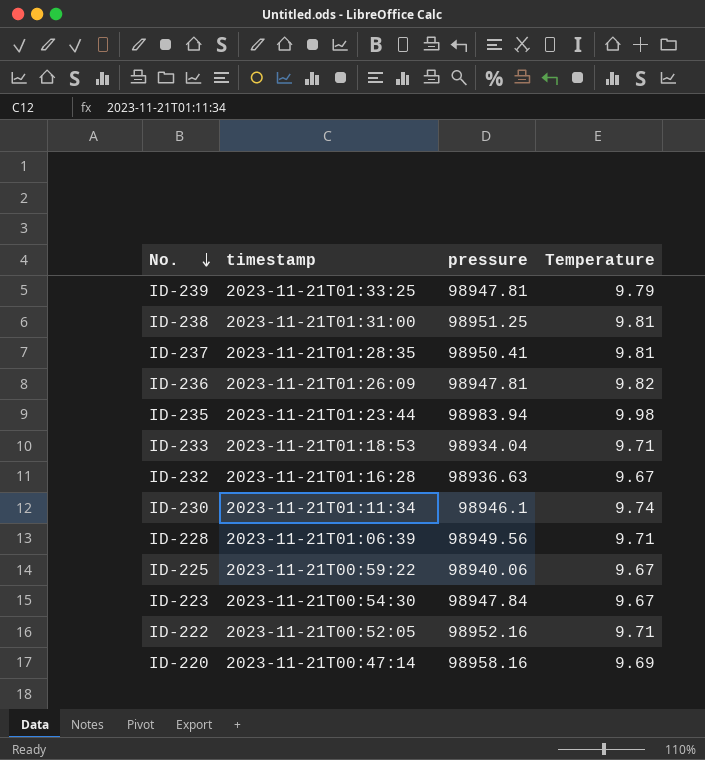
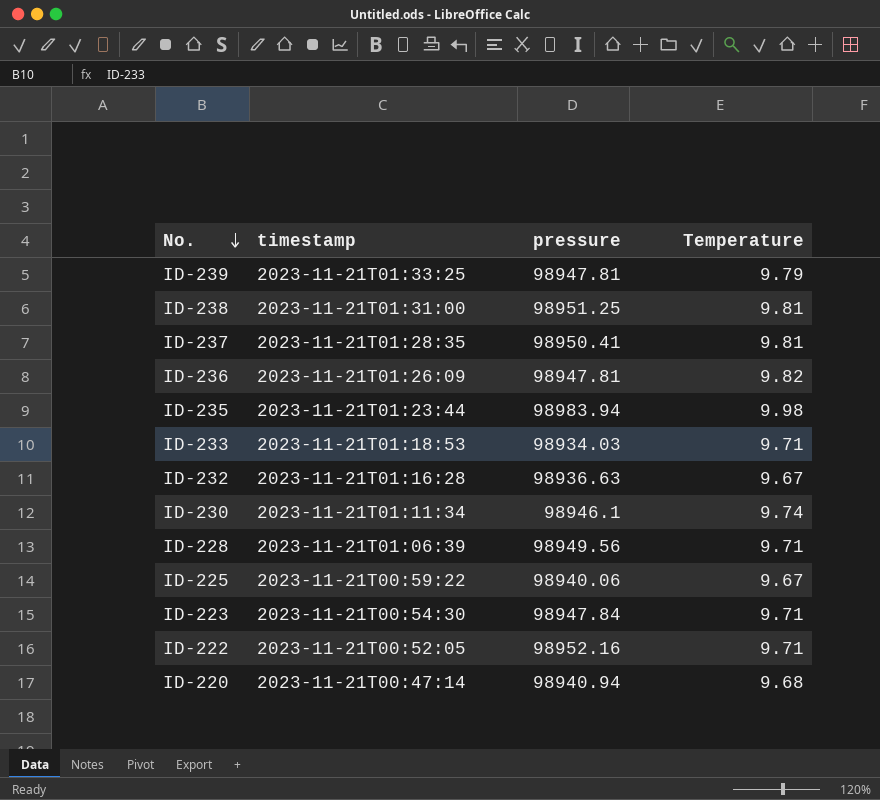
ID-233 | pressure: 98934.04 -> 98934.03
ID-223 | Temperature: 9.67 -> 9.71
ID-220 | pressure: 98958.16 -> 98940.94
ID-220 | Temperature: 9.69 -> 9.68

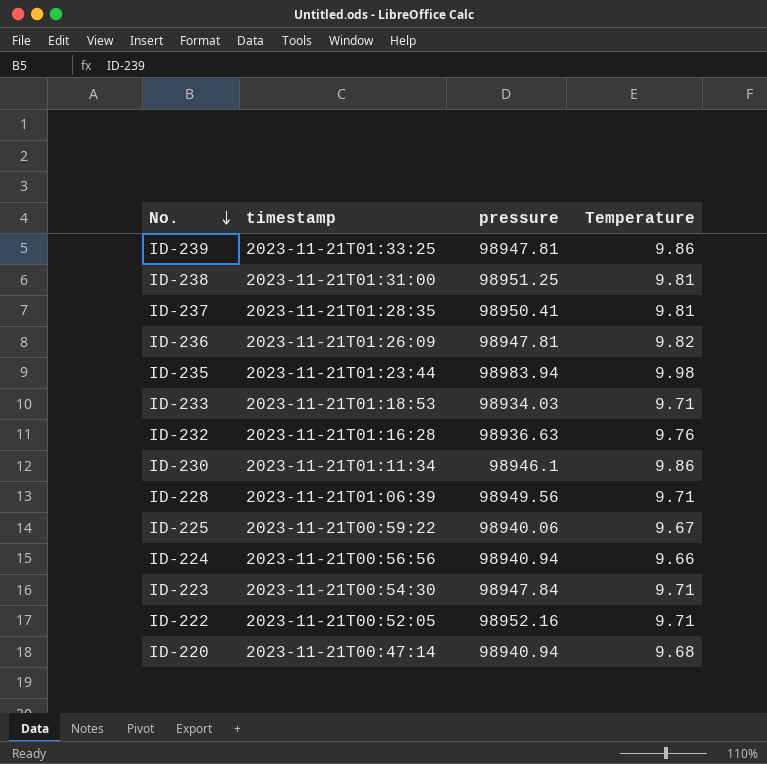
ID-239 | Temperature: 9.79 -> 9.86
ID-232 | Temperature: 9.67 -> 9.76
ID-230 | Temperature: 9.74 -> 9.86
row ID-224: none -> 2023-11-21T00:56:56 | 98940.94 | 9.66

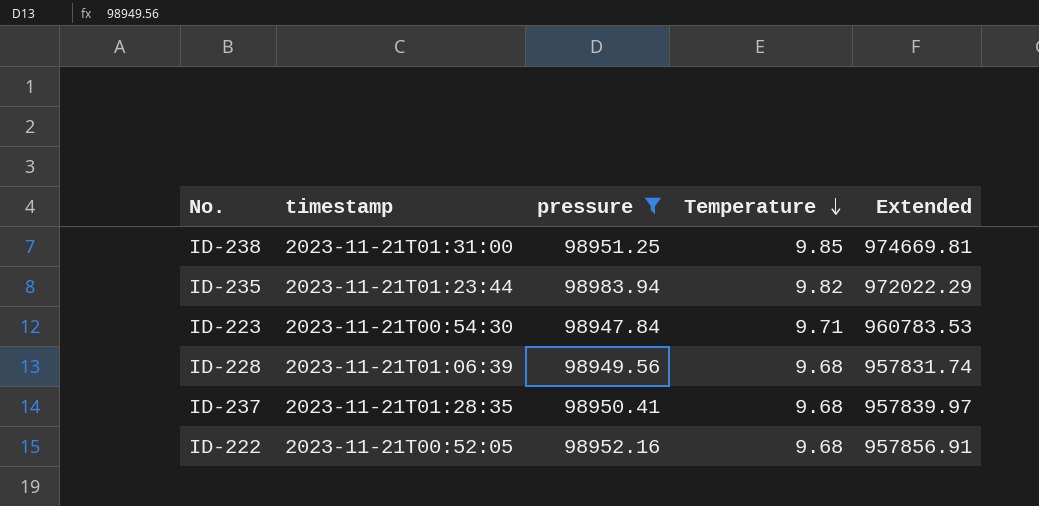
filter: none -> pressure >= 98947.84
row order: No. descending -> Temperature descending
column Extended | formula: none -> [pressure] * [Temperature]
ID-238 | Temperature: 9.81 -> 9.85
ID-235 | Temperature: 9.98 -> 9.82
ID-228 | Temperature: 9.71 -> 9.68
ID-237 | Temperature: 9.81 -> 9.68
ID-222 | Temperature: 9.71 -> 9.68

